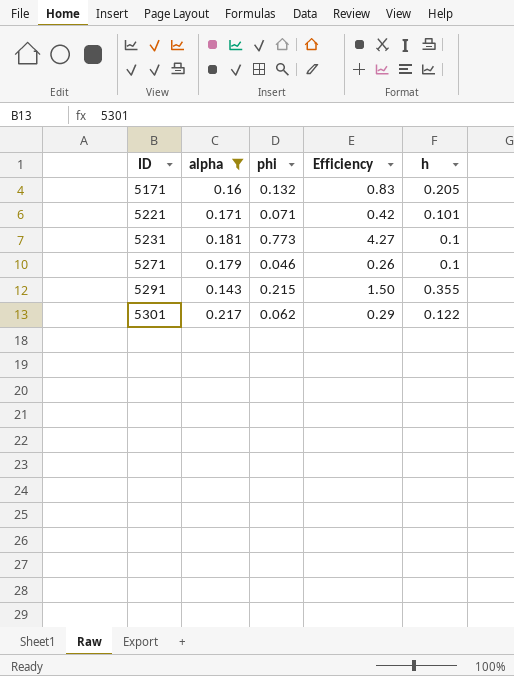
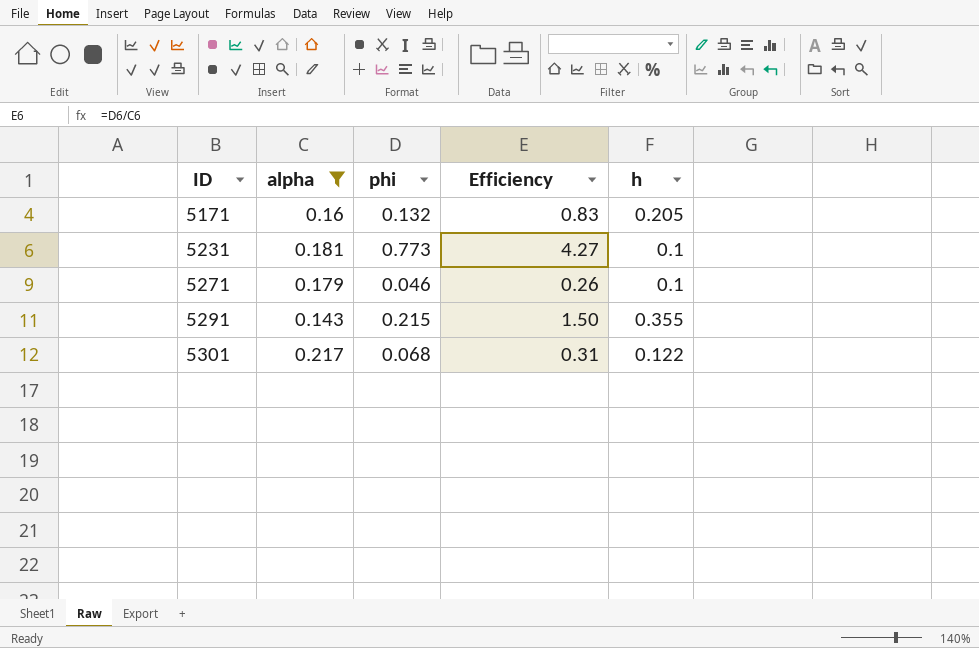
row 5221: 0.171 | 0.071 | 0.42 | 0.101 -> none
5301 | phi: 0.062 -> 0.068
5301 | Efficiency: 0.29 -> 0.31

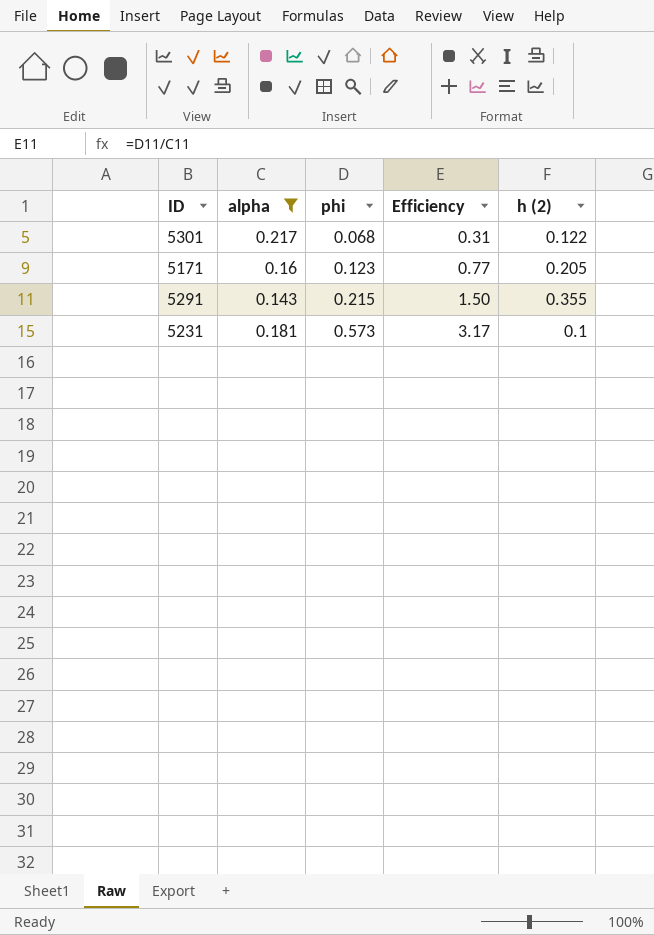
row order: ID ascending -> phi ascending
column name: h -> h (2)
row 5271: 0.179 | 0.046 | 0.26 | 0.1 -> none
5171 | phi: 0.132 -> 0.123
5171 | Efficiency: 0.83 -> 0.77
5231 | phi: 0.773 -> 0.573
5231 | Efficiency: 4.27 -> 3.17

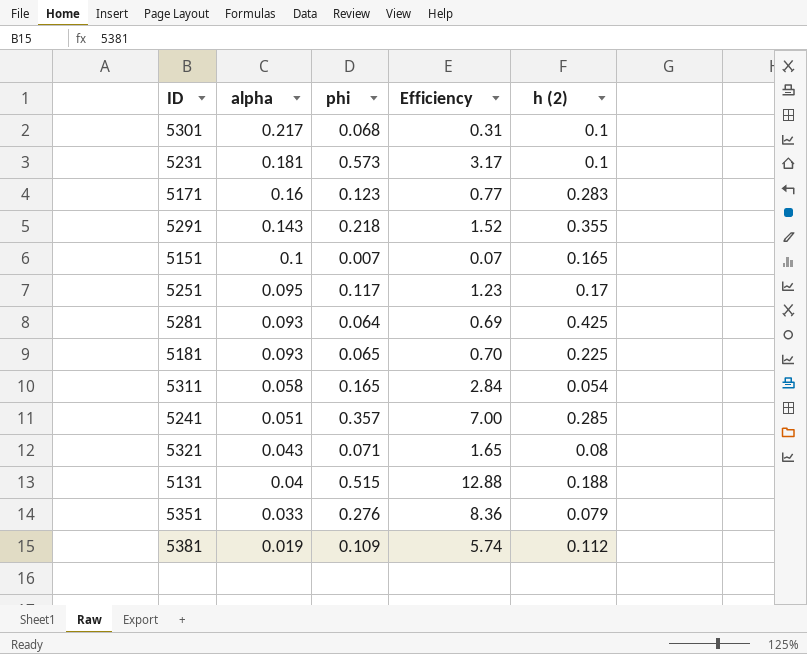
filter: alpha >= 0.143 -> none
row order: phi ascending -> alpha descending
5301 | h (2): 0.122 -> 0.1
5171 | h (2): 0.205 -> 0.283
5291 | phi: 0.215 -> 0.218
5291 | Efficiency: 1.50 -> 1.52

